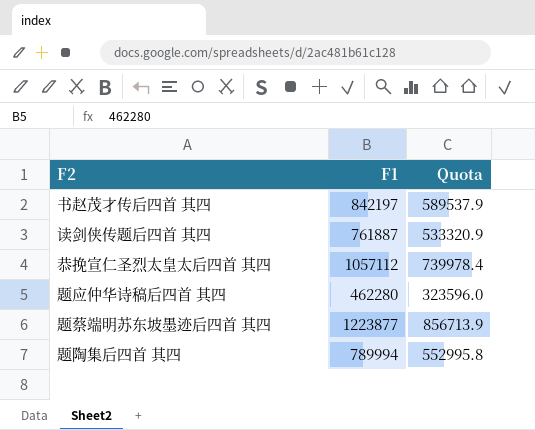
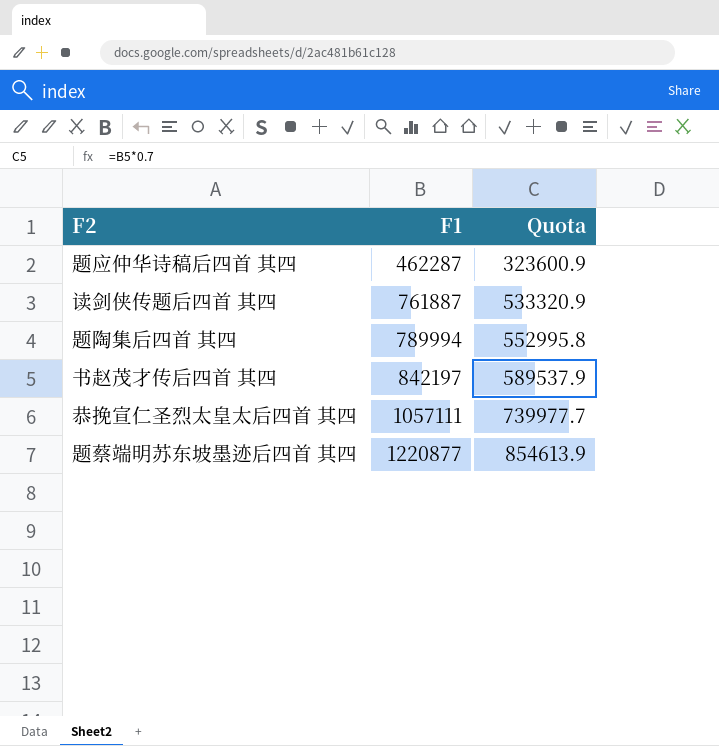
row order: none -> F1 ascending
题应仲华诗稿后四首 其四 | F1: 462280 -> 462287
题应仲华诗稿后四首 其四 | Quota: 323596.0 -> 323600.9
恭挽宣仁圣烈太皇太后四首 其四 | F1: 1057112 -> 1057111
恭挽宣仁圣烈太皇太后四首 其四 | Quota: 739978.4 -> 739977.7
题蔡端明苏东坡墨迹后四首 其四 | F1: 1223877 -> 1220877
题蔡端明苏东坡墨迹后四首 其四 | Quota: 856713.9 -> 854613.9

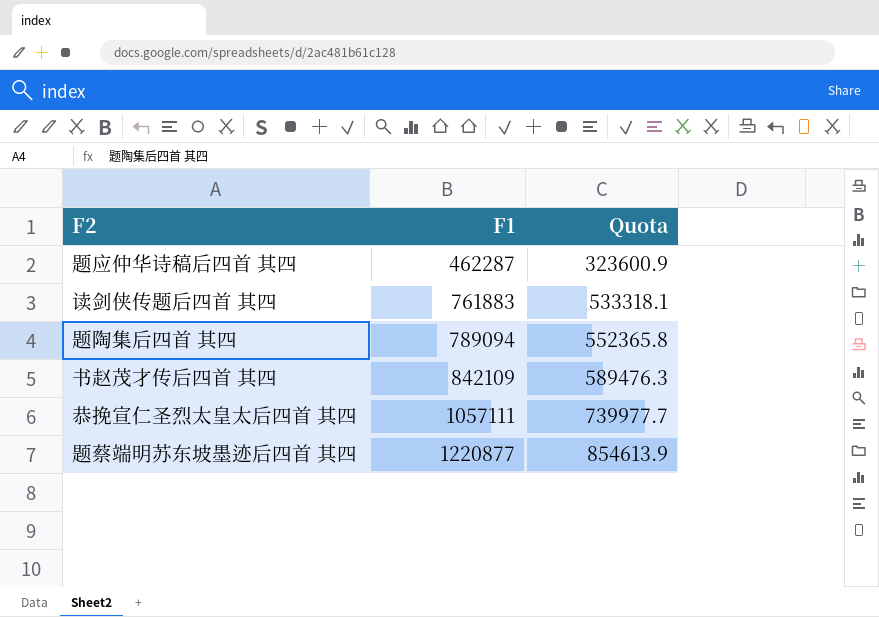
读剑侠传题后四首 其四 | F1: 761887 -> 761883
读剑侠传题后四首 其四 | Quota: 533320.9 -> 533318.1
题陶集后四首 其四 | F1: 789994 -> 789094
题陶集后四首 其四 | Quota: 552995.8 -> 552365.8
书赵茂才传后四首 其四 | F1: 842197 -> 842109
书赵茂才传后四首 其四 | Quota: 589537.9 -> 589476.3

